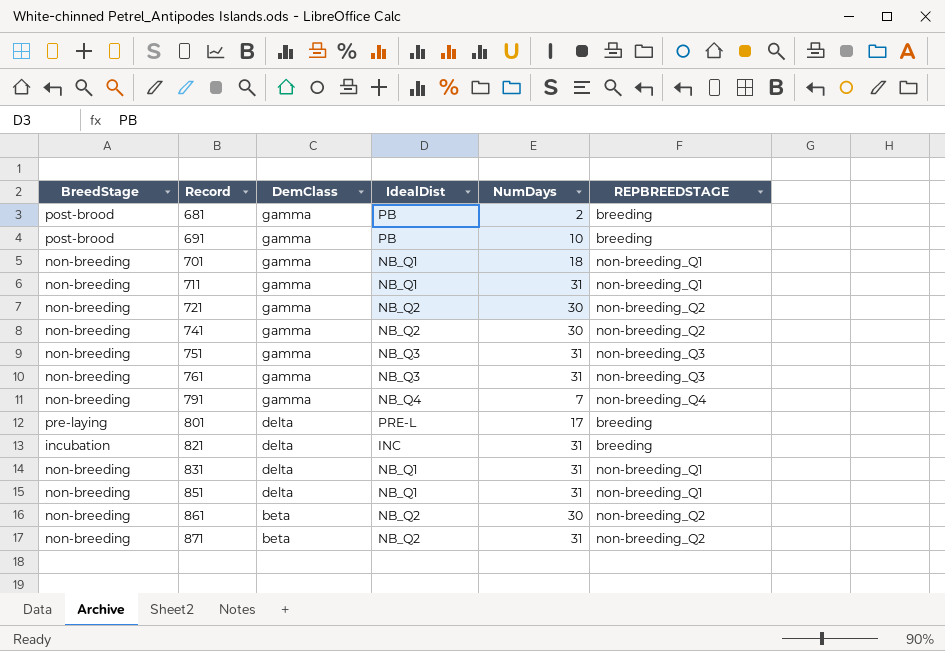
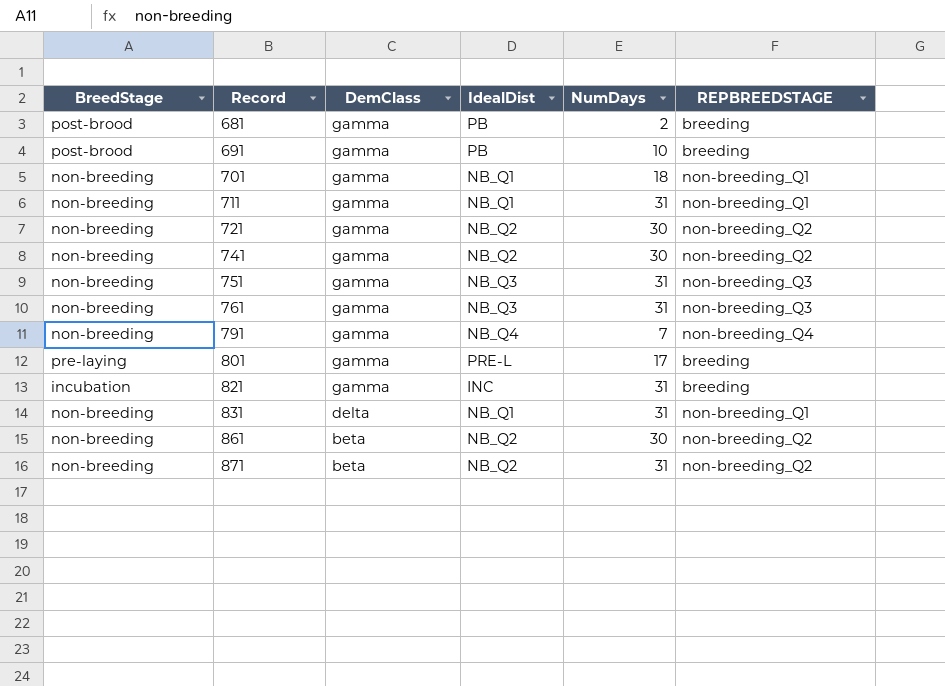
row 851: non-breeding | delta | NB_Q1 | 31 | non-breeding_Q1 -> none
801 | DemClass: delta -> gamma
821 | DemClass: delta -> gamma

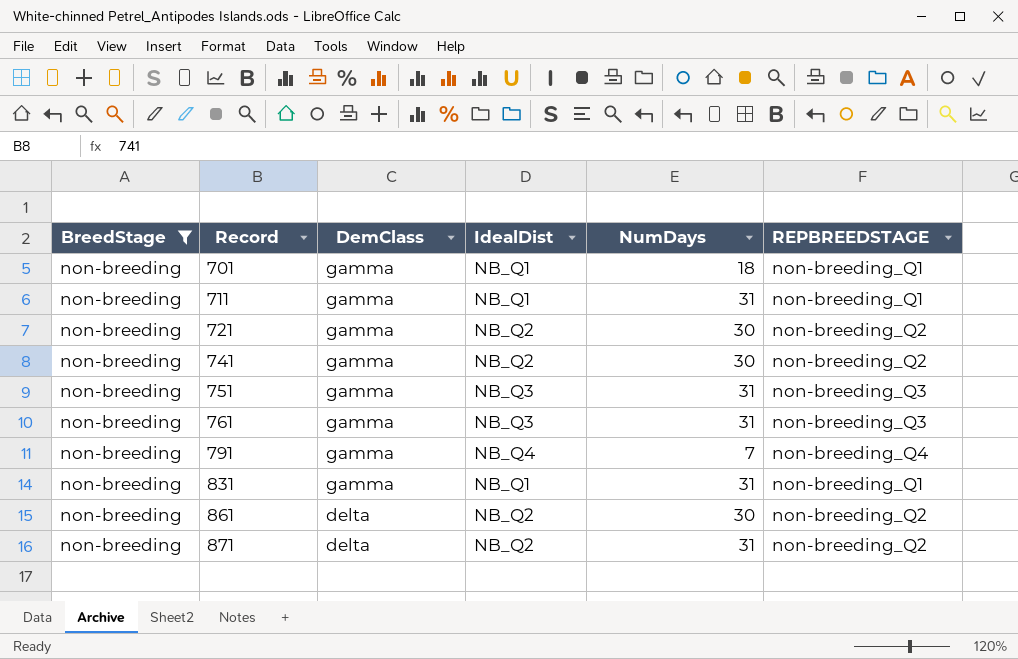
filter: none -> BreedStage = non-breeding
831 | DemClass: delta -> gamma
861 | DemClass: beta -> delta
871 | DemClass: beta -> delta

